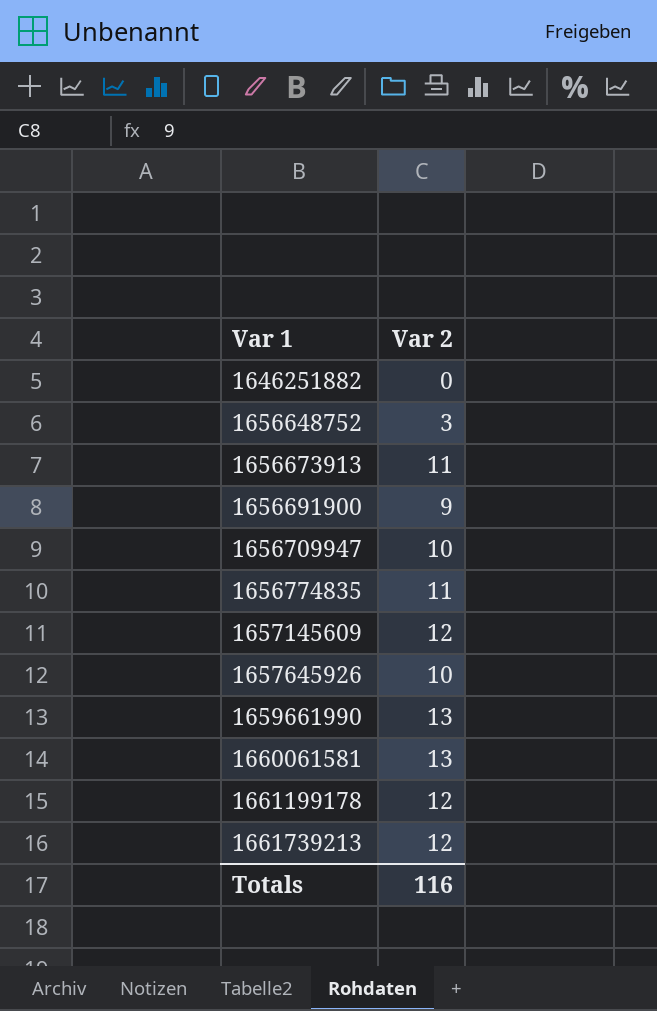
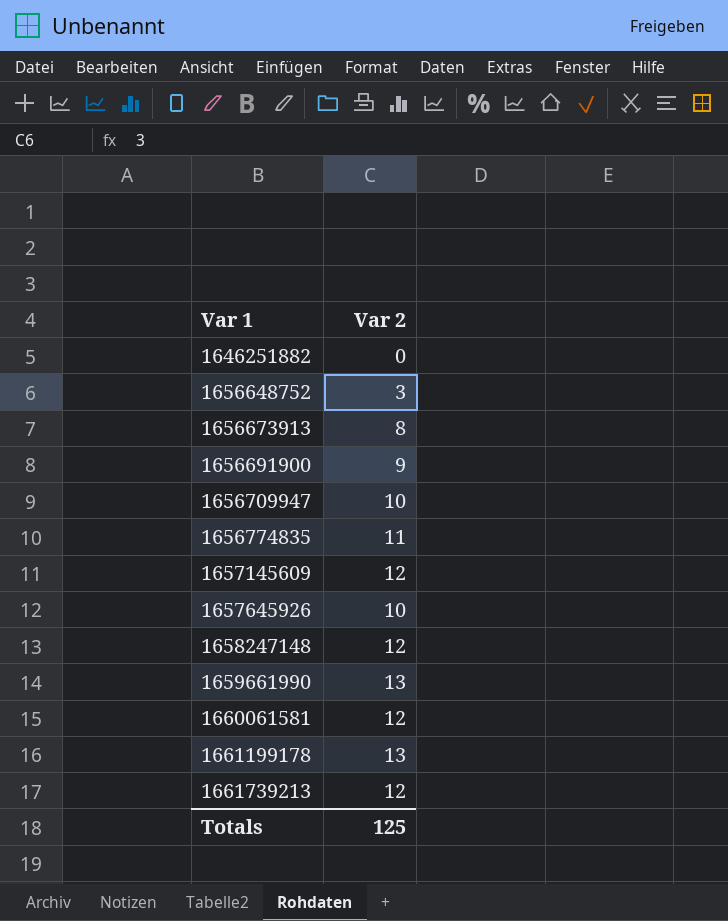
1656673913 | Var 2: 11 -> 8
row 1658247148: none -> 12
1660061581 | Var 2: 13 -> 12
1661199178 | Var 2: 12 -> 13
Totals | Var 2: 116 -> 125

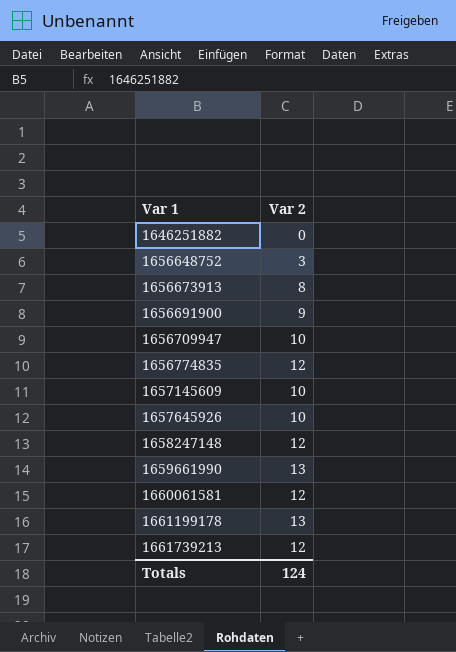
1656774835 | Var 2: 11 -> 12
1657145609 | Var 2: 12 -> 10
Totals | Var 2: 125 -> 124

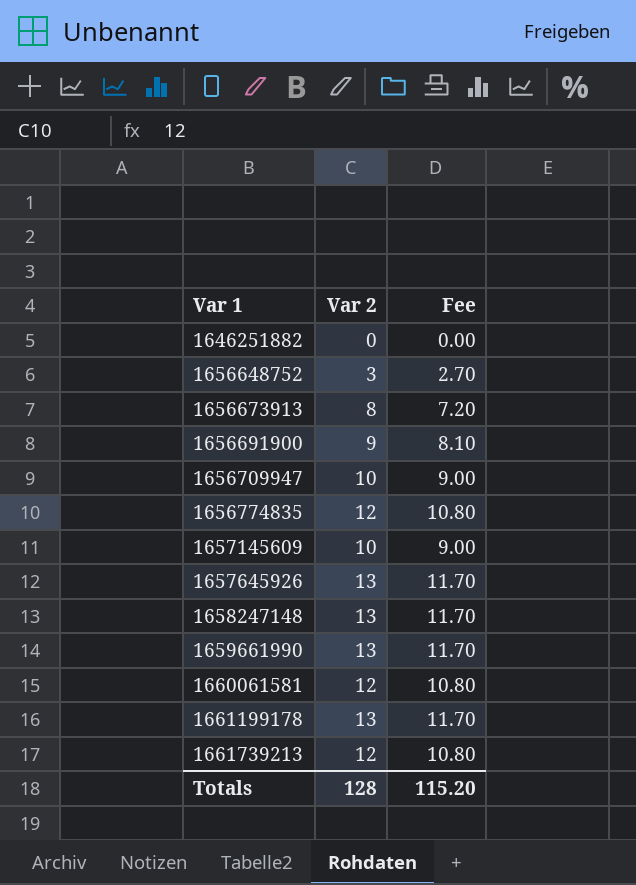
column Fee | formula: none -> [Var 2] * 0.9
1657645926 | Var 2: 10 -> 13
1658247148 | Var 2: 12 -> 13
Totals | Var 2: 124 -> 128

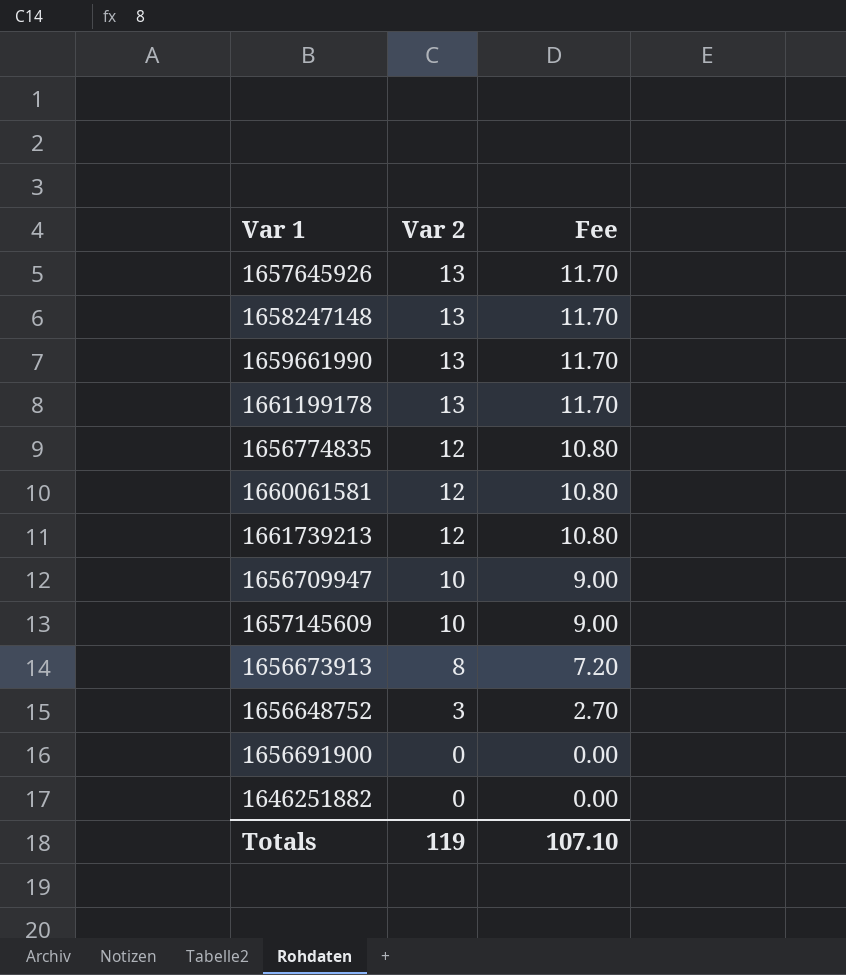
row order: Var 1 ascending -> Var 2 descending
1656691900 | Var 2: 9 -> 0
1656691900 | Fee: 8.10 -> 0.00
Totals | Var 2: 128 -> 119
Totals | Fee: 115.20 -> 107.10

